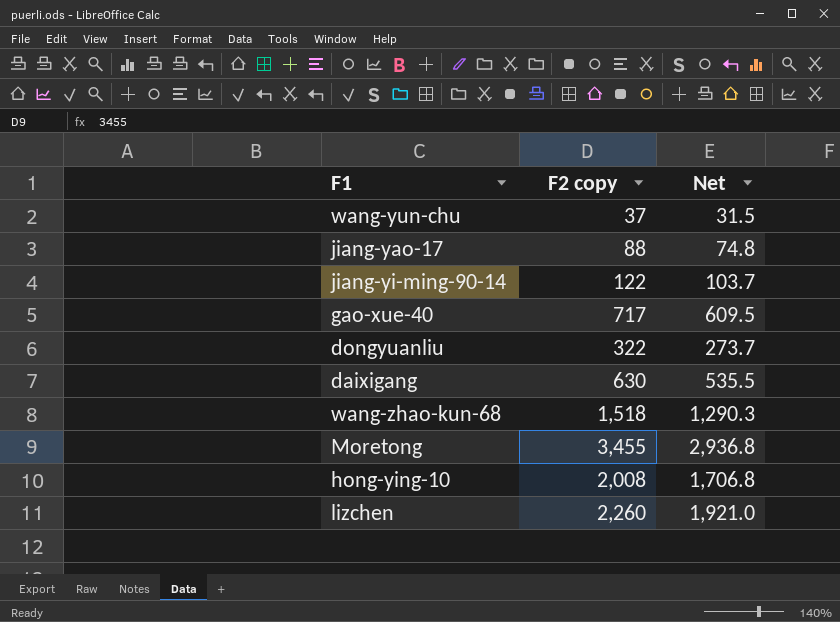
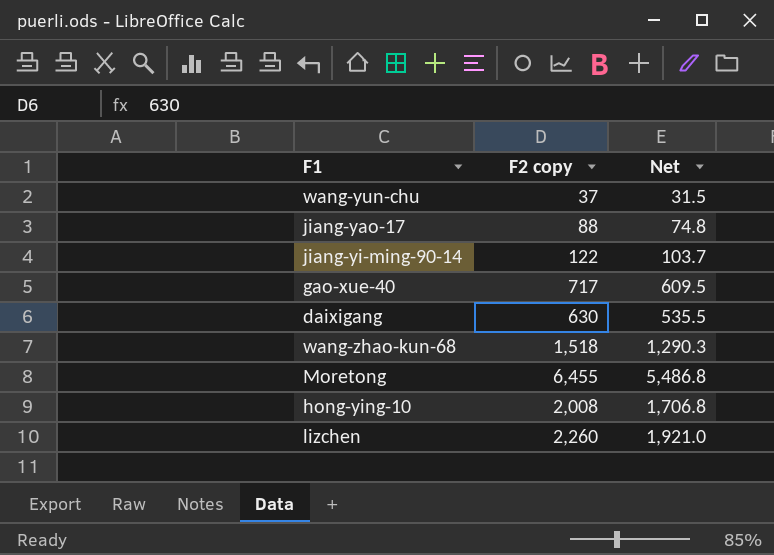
row dongyuanliu: 322 | 273.7 -> none
Moretong | F2 copy: 3,455 -> 6,455
Moretong | Net: 2,936.8 -> 5,486.8

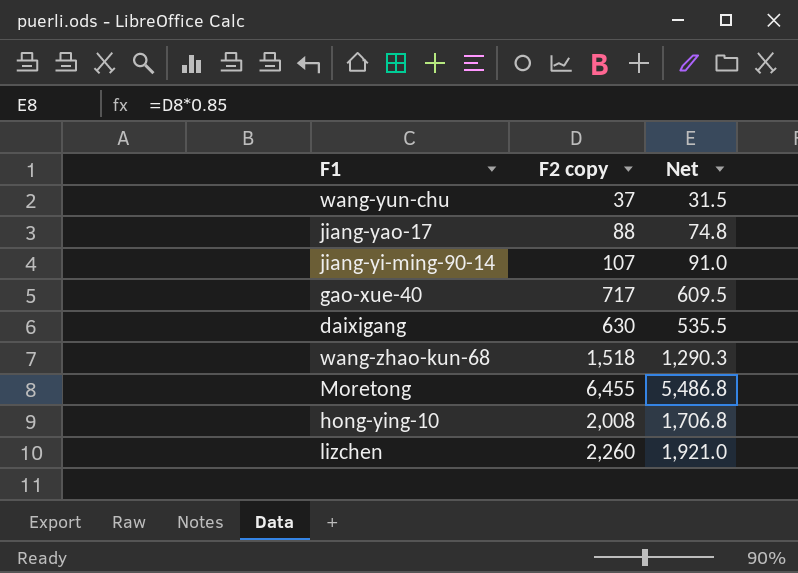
jiang-yi-ming-90-14 | F2 copy: 122 -> 107
jiang-yi-ming-90-14 | Net: 103.7 -> 91.0

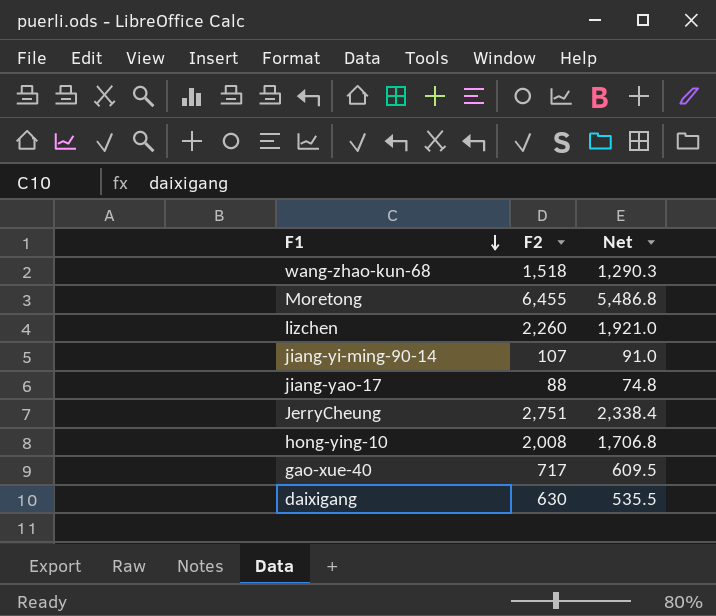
row order: none -> F1 descending
column name: F2 copy -> F2
row wang-yun-chu: 37 | 31.5 -> none
row JerryCheung: none -> 2,751 | 2,338.4

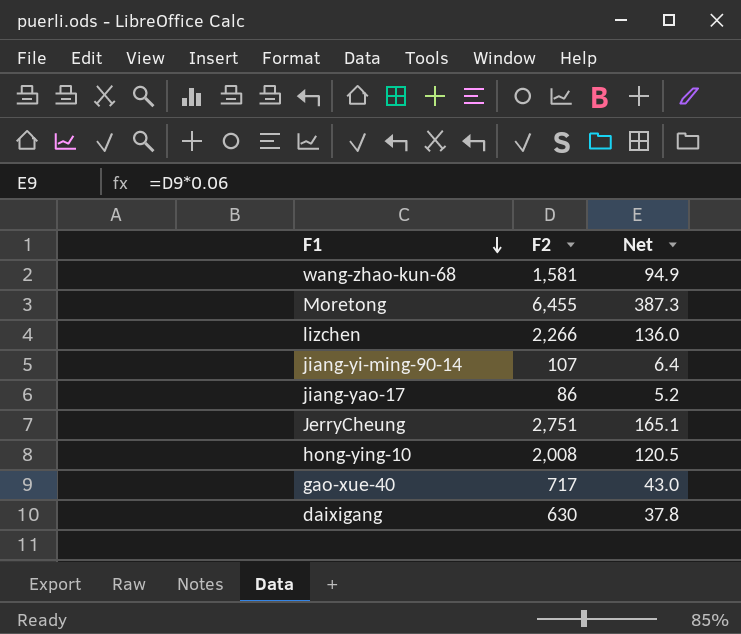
column Net | formula: [F2] * 0.85 -> [F2] * 0.06
wang-zhao-kun-68 | F2: 1,518 -> 1,581
lizchen | F2: 2,260 -> 2,266
jiang-yao-17 | F2: 88 -> 86

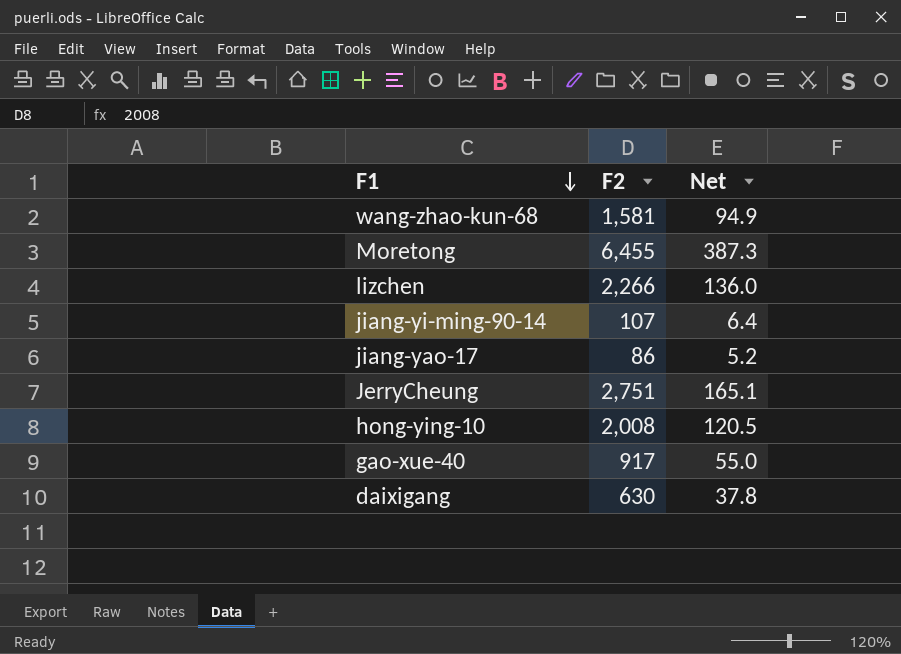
gao-xue-40 | F2: 717 -> 917
gao-xue-40 | Net: 43.0 -> 55.0

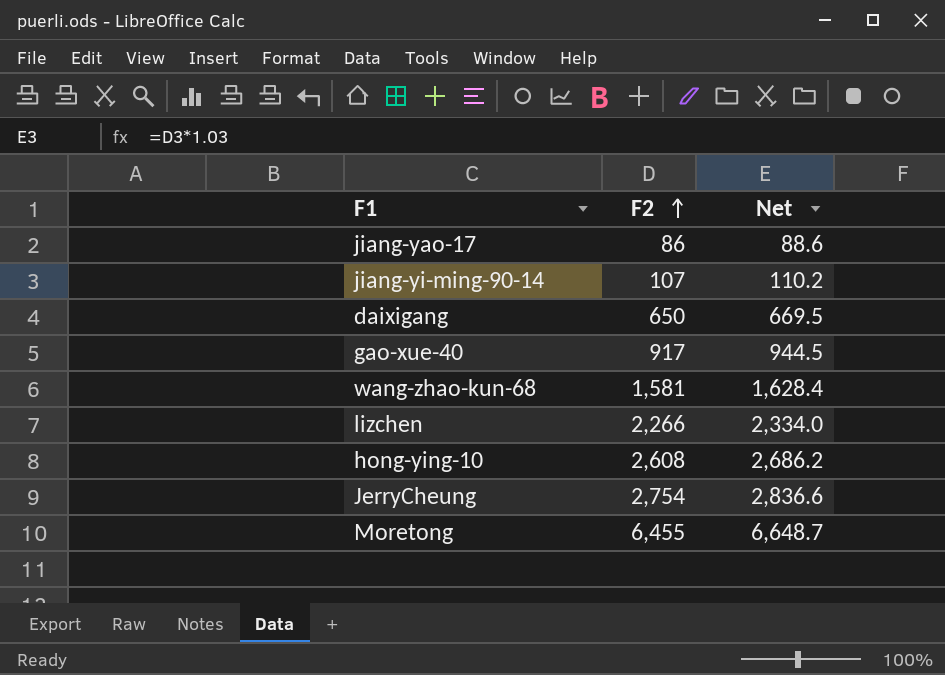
row order: F1 descending -> F2 ascending
column Net | formula: [F2] * 0.06 -> [F2] * 1.03
daixigang | F2: 630 -> 650
hong-ying-10 | F2: 2,008 -> 2,608
JerryCheung | F2: 2,751 -> 2,754

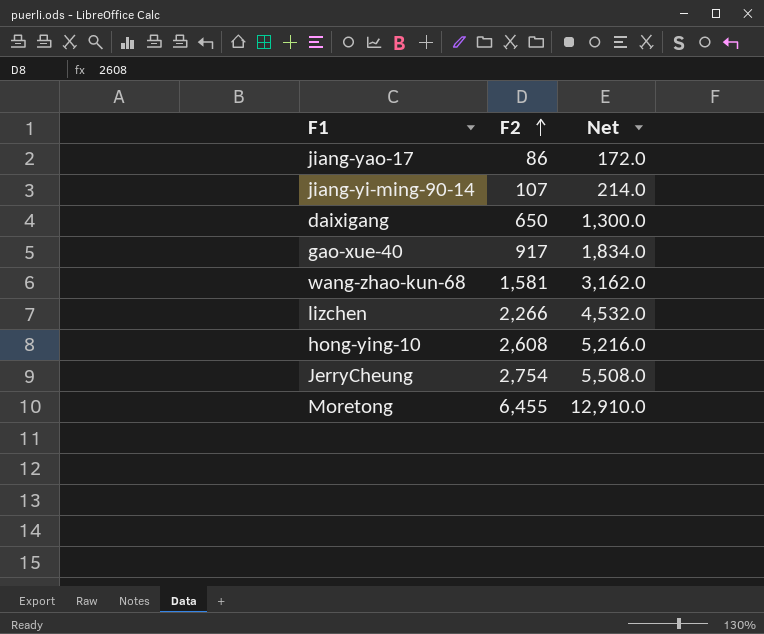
column Net | formula: [F2] * 1.03 -> [F2] * 2

